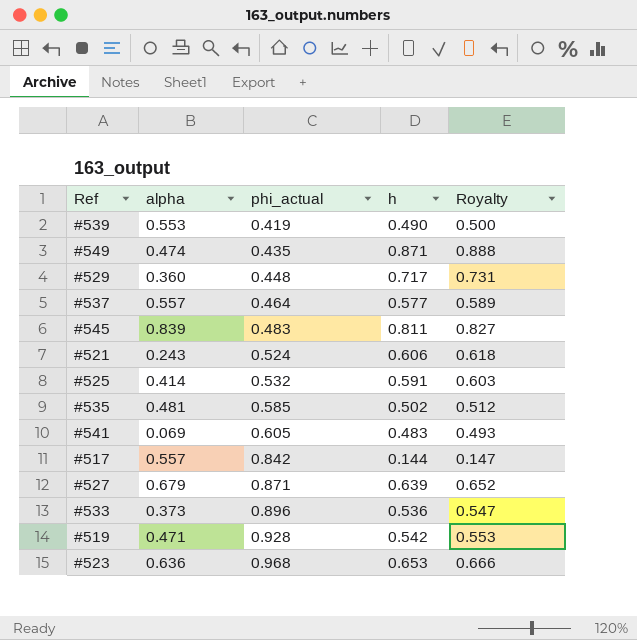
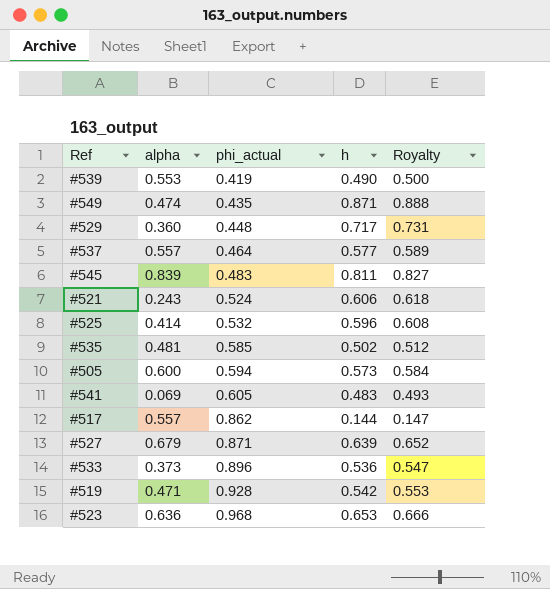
#525 | h: 0.591 -> 0.596
#525 | Royalty: 0.603 -> 0.608
row #505: none -> 0.600 | 0.594 | 0.573 | 0.584
#517 | phi_actual: 0.842 -> 0.862

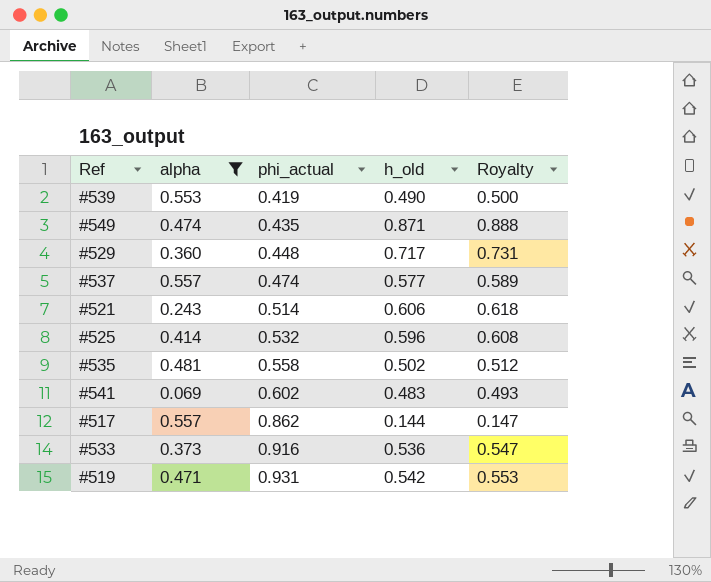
filter: none -> alpha <= 0.557
column name: h -> h_old
#537 | phi_actual: 0.464 -> 0.474
#521 | phi_actual: 0.524 -> 0.514
#535 | phi_actual: 0.585 -> 0.558
#541 | phi_actual: 0.605 -> 0.602
#533 | phi_actual: 0.896 -> 0.916
#519 | phi_actual: 0.928 -> 0.931

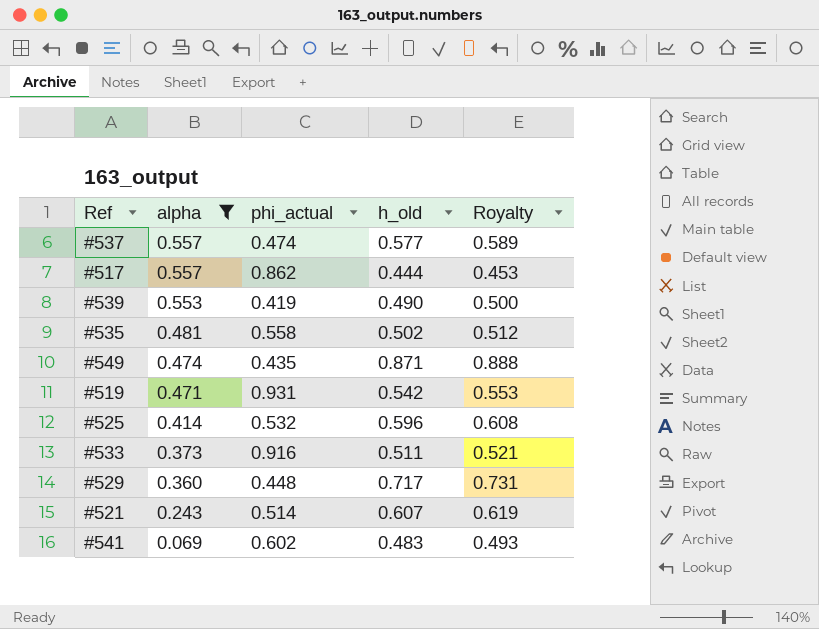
row order: phi_actual ascending -> alpha descending
#517 | h_old: 0.144 -> 0.444
#517 | Royalty: 0.147 -> 0.453
#533 | h_old: 0.536 -> 0.511
#533 | Royalty: 0.547 -> 0.521
#521 | h_old: 0.606 -> 0.607
#521 | Royalty: 0.618 -> 0.619

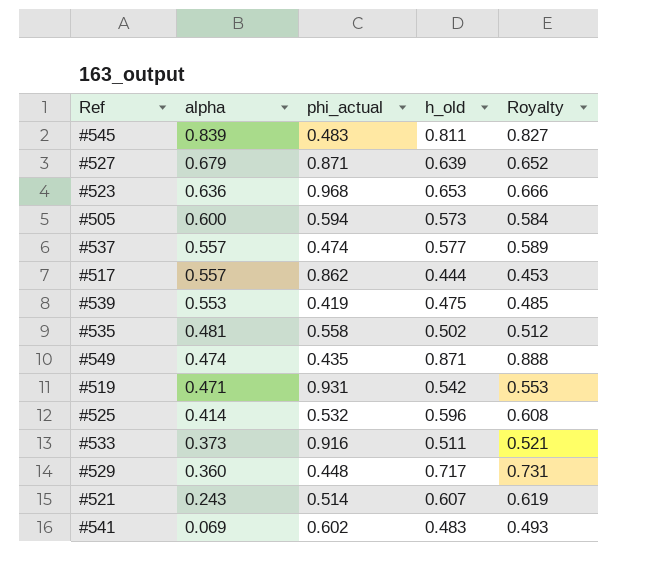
filter: alpha <= 0.557 -> none
#539 | h_old: 0.490 -> 0.475
#539 | Royalty: 0.500 -> 0.485

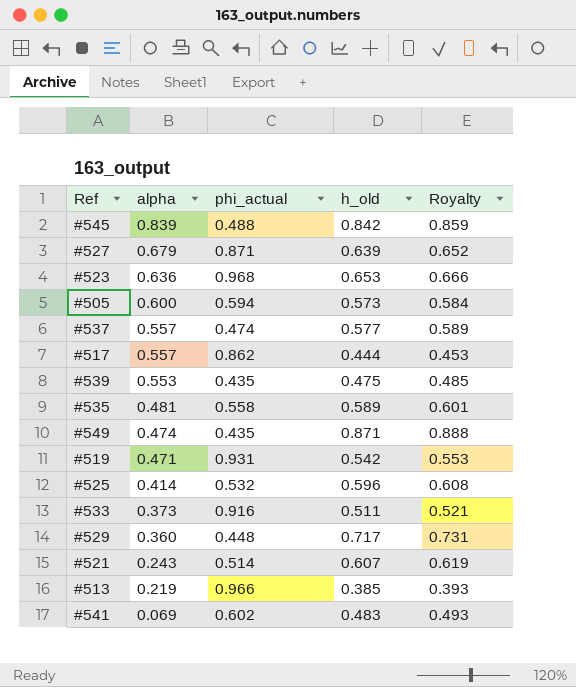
#545 | phi_actual: 0.483 -> 0.488
#545 | h_old: 0.811 -> 0.842
#545 | Royalty: 0.827 -> 0.859
#539 | phi_actual: 0.419 -> 0.435
#535 | h_old: 0.502 -> 0.589
#535 | Royalty: 0.512 -> 0.601
row #513: none -> 0.219 | 0.966 | 0.385 | 0.393

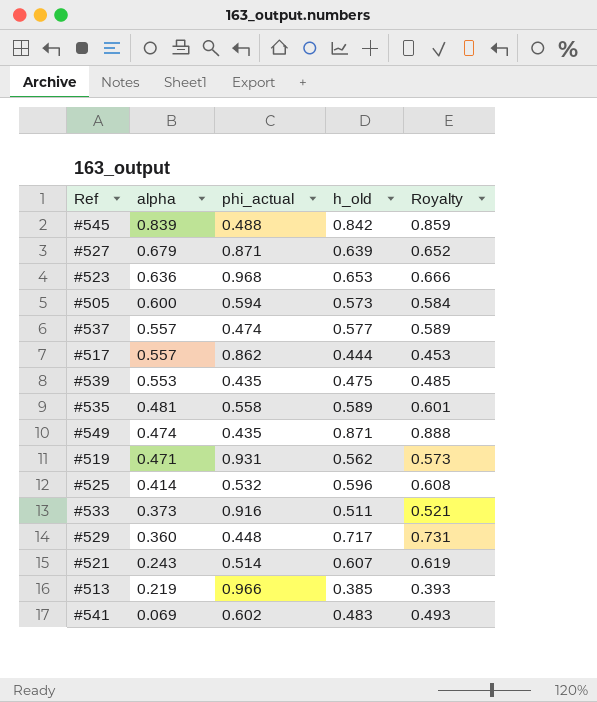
#519 | h_old: 0.542 -> 0.562
#519 | Royalty: 0.553 -> 0.573

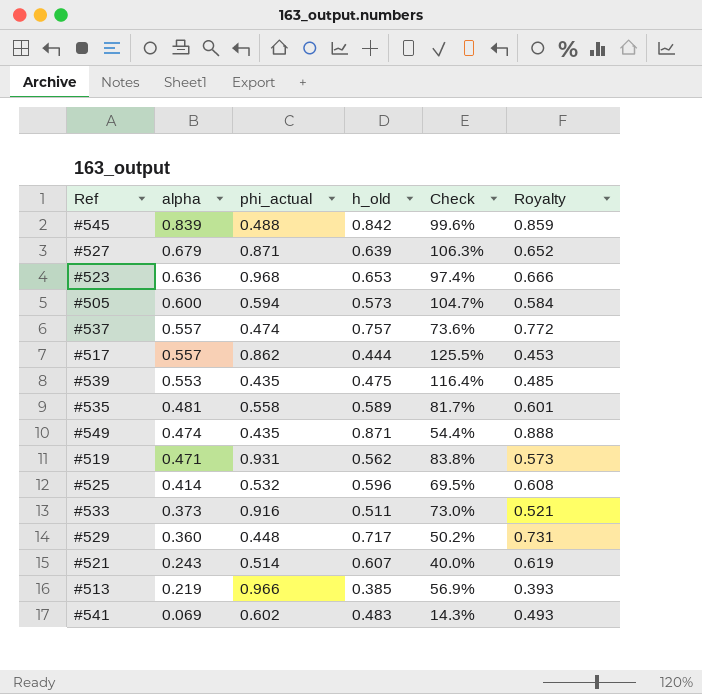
column Check | formula: none -> [alpha] / [h_old]
#537 | h_old: 0.577 -> 0.757
#537 | Royalty: 0.589 -> 0.772

